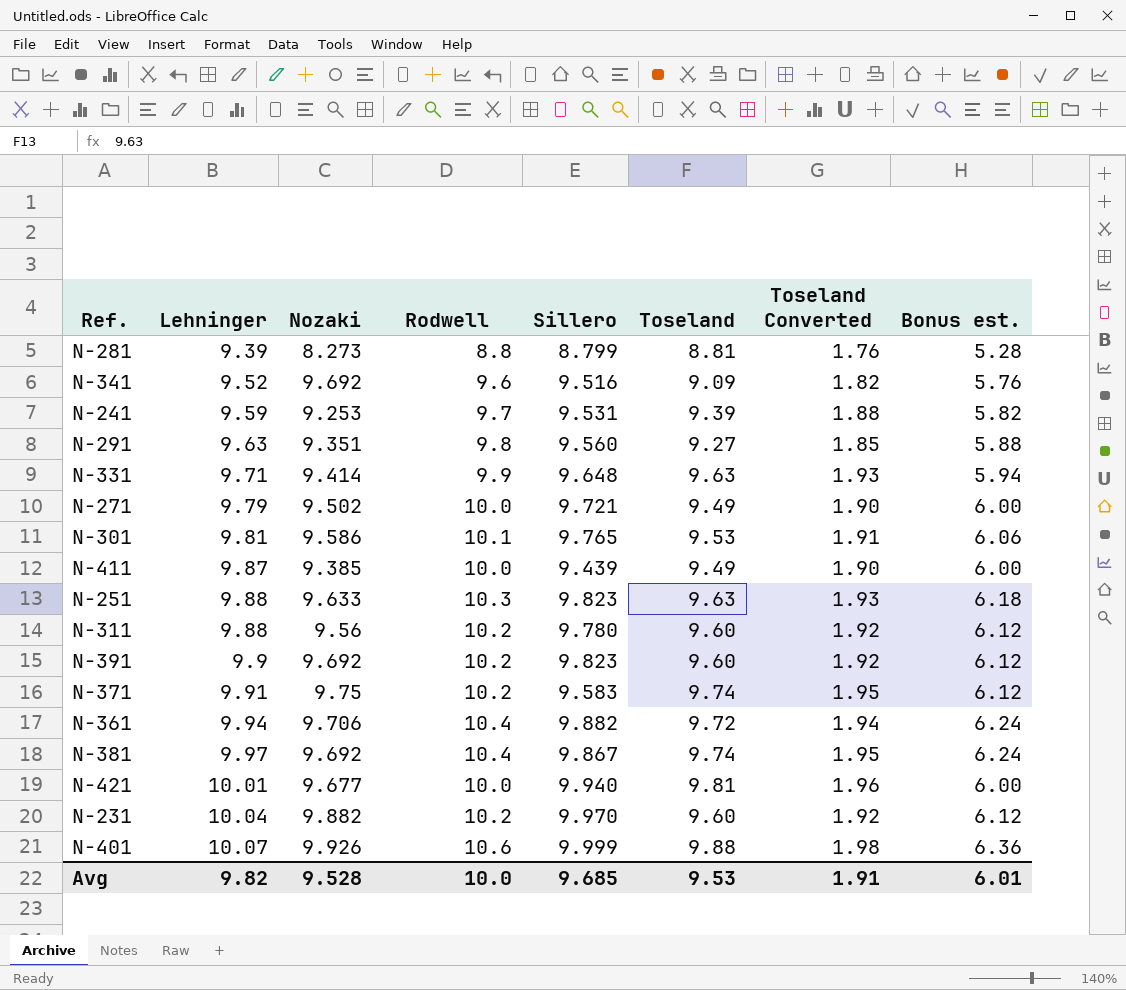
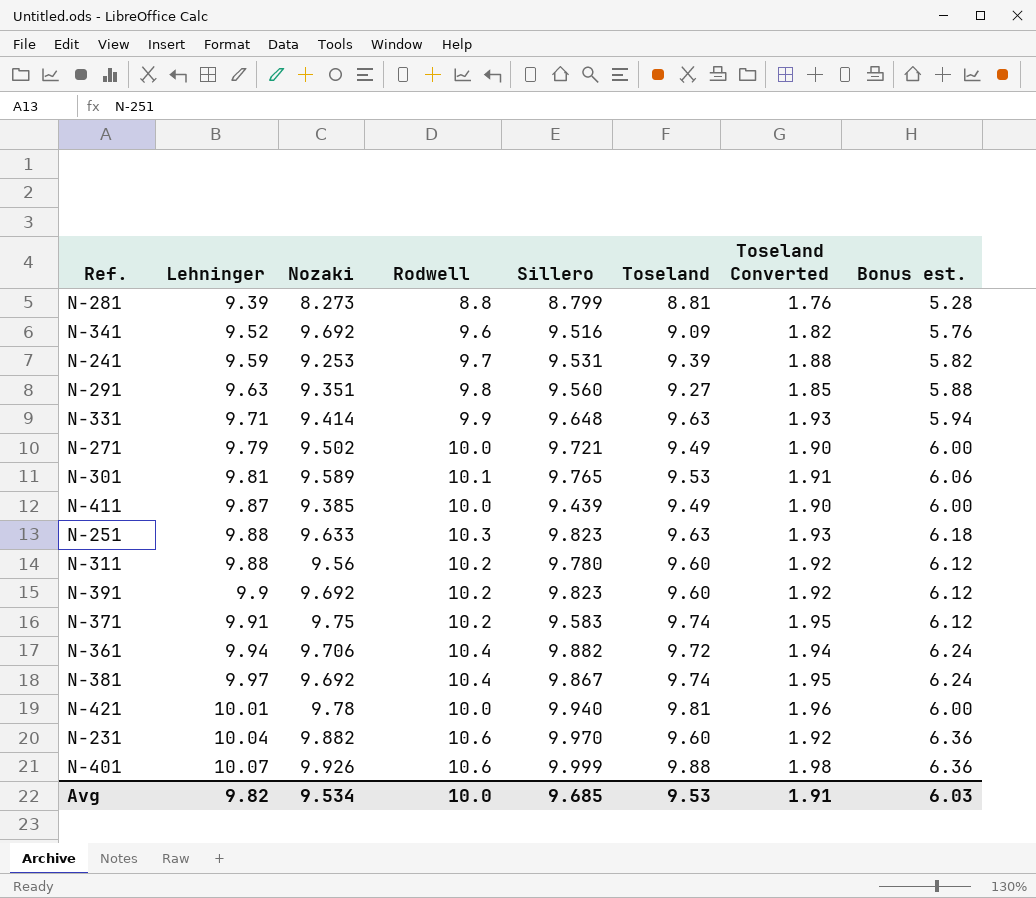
N-301 | Nozaki: 9.586 -> 9.589
N-421 | Nozaki: 9.677 -> 9.78
N-231 | Rodwell: 10.2 -> 10.6
N-231 | Bonus est.: 6.12 -> 6.36
Avg | Nozaki: 9.528 -> 9.534
Avg | Bonus est.: 6.01 -> 6.03

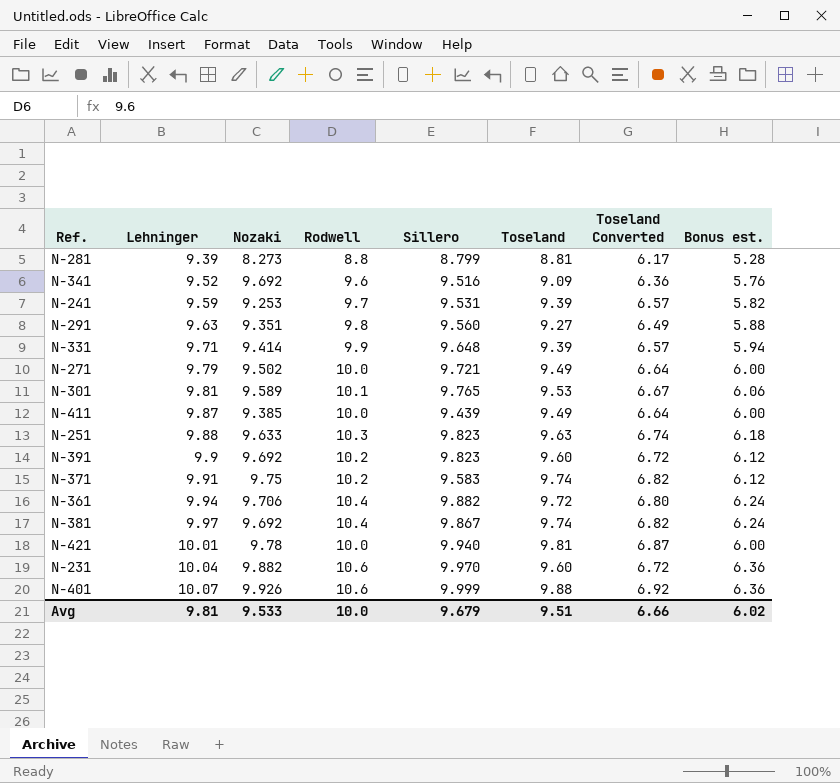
column Toseland Converted | formula: [Toseland] * 0.2 -> [Toseland] * 0.7
row N-311: 9.88 | 9.56 | 10.2 | 9.780 | 9.60 | 1.92 | 6.12 -> none
N-331 | Toseland: 9.63 -> 9.39
Avg | Lehninger: 9.82 -> 9.81
Avg | Nozaki: 9.534 -> 9.533
Avg | Sillero: 9.685 -> 9.679
Avg | Toseland: 9.53 -> 9.51
Avg | Toseland Converted: 1.91 -> 6.66
Avg | Bonus est.: 6.03 -> 6.02

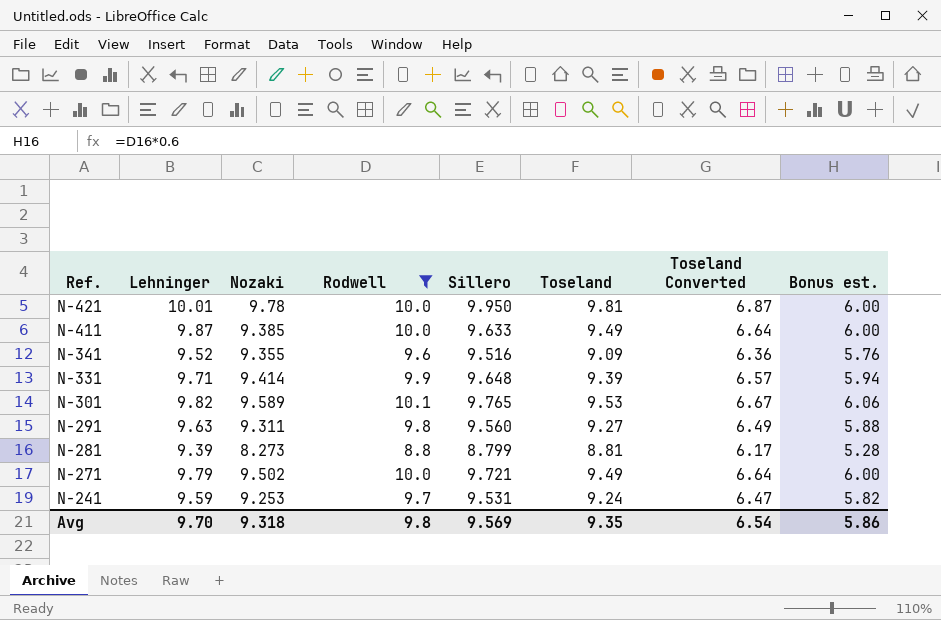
filter: none -> Rodwell <= 10.1
row order: Lehninger ascending -> Ref. descending
N-421 | Sillero: 9.940 -> 9.950
N-411 | Sillero: 9.439 -> 9.633
N-341 | Nozaki: 9.692 -> 9.355
N-301 | Lehninger: 9.81 -> 9.82
N-291 | Nozaki: 9.351 -> 9.311
N-241 | Toseland: 9.39 -> 9.24
N-241 | Toseland Converted: 6.57 -> 6.47
Avg | Lehninger: 9.81 -> 9.70
Avg | Nozaki: 9.533 -> 9.318
Avg | Rodwell: 10.0 -> 9.8
Avg | Sillero: 9.679 -> 9.569
Avg | Toseland: 9.51 -> 9.35
Avg | Toseland Converted: 6.66 -> 6.54
Avg | Bonus est.: 6.02 -> 5.86

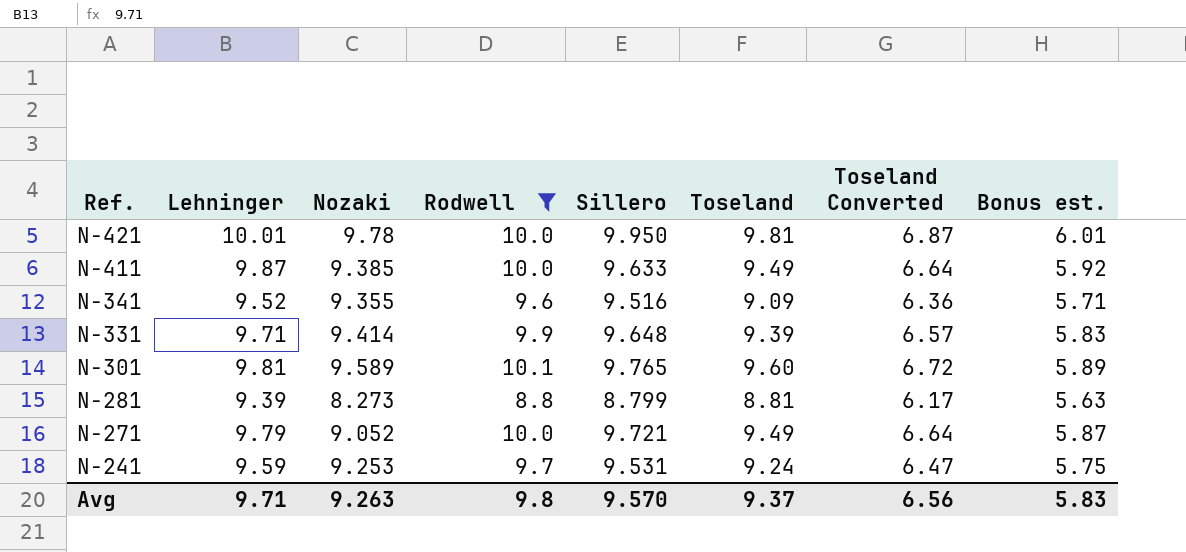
column Bonus est. | formula: [Rodwell] * 0.6 -> [Lehninger] * 0.6
row N-291: 9.63 | 9.311 | 9.8 | 9.560 | 9.27 | 6.49 | 5.88 -> none
N-301 | Lehninger: 9.82 -> 9.81
N-301 | Toseland: 9.53 -> 9.60
N-301 | Toseland Converted: 6.67 -> 6.72
N-271 | Nozaki: 9.502 -> 9.052
Avg | Lehninger: 9.70 -> 9.71
Avg | Nozaki: 9.318 -> 9.263
Avg | Sillero: 9.569 -> 9.570
Avg | Toseland: 9.35 -> 9.37
Avg | Toseland Converted: 6.54 -> 6.56
Avg | Bonus est.: 5.86 -> 5.83

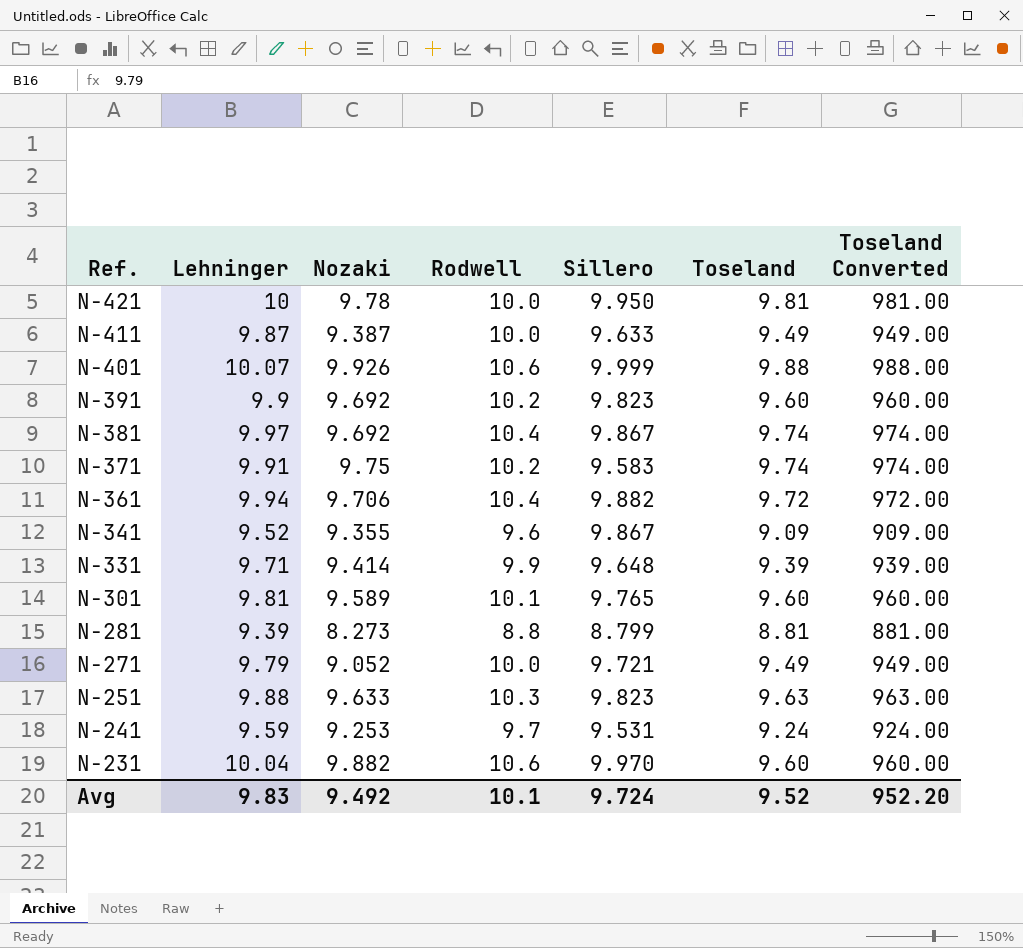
filter: Rodwell <= 10.1 -> none
column Bonus est. | formula: [Lehninger] * 0.6 -> none
column Toseland Converted | formula: [Toseland] * 0.7 -> [Toseland] * 100
N-421 | Lehninger: 10.01 -> 10
N-411 | Nozaki: 9.385 -> 9.387
N-341 | Sillero: 9.516 -> 9.867
Avg | Lehninger: 9.71 -> 9.83
Avg | Nozaki: 9.263 -> 9.492
Avg | Rodwell: 9.8 -> 10.1
Avg | Sillero: 9.570 -> 9.724
Avg | Toseland: 9.37 -> 9.52
Avg | Toseland Converted: 6.56 -> 952.20

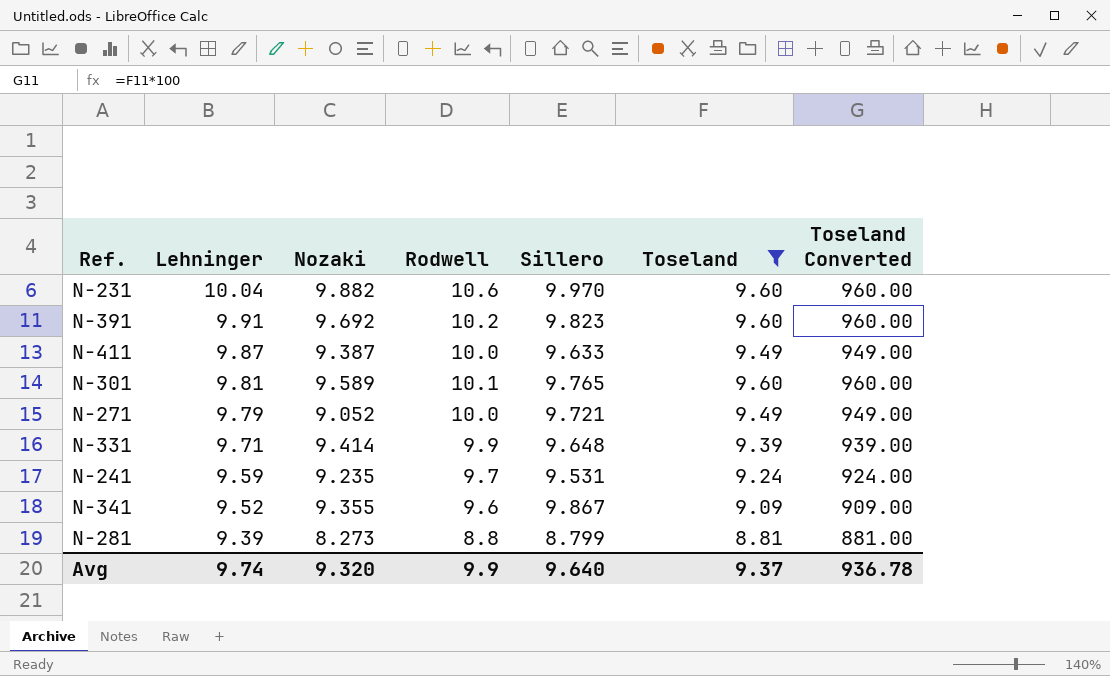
filter: none -> Toseland <= 9.60
row order: Ref. descending -> Lehninger descending
N-391 | Lehninger: 9.9 -> 9.91
N-241 | Nozaki: 9.253 -> 9.235
Avg | Lehninger: 9.83 -> 9.74
Avg | Nozaki: 9.492 -> 9.320
Avg | Rodwell: 10.1 -> 9.9
Avg | Sillero: 9.724 -> 9.640
Avg | Toseland: 9.52 -> 9.37
Avg | Toseland Converted: 952.20 -> 936.78

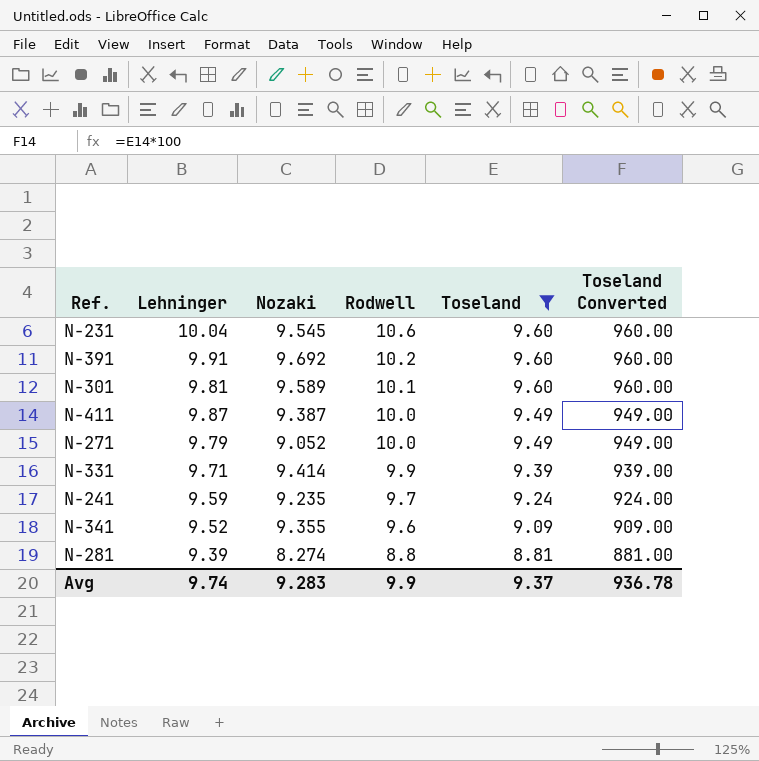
row order: Lehninger descending -> Rodwell descending
column Sillero | position: 5 -> none
N-231 | Nozaki: 9.882 -> 9.545
N-281 | Nozaki: 8.273 -> 8.274
Avg | Nozaki: 9.320 -> 9.283

